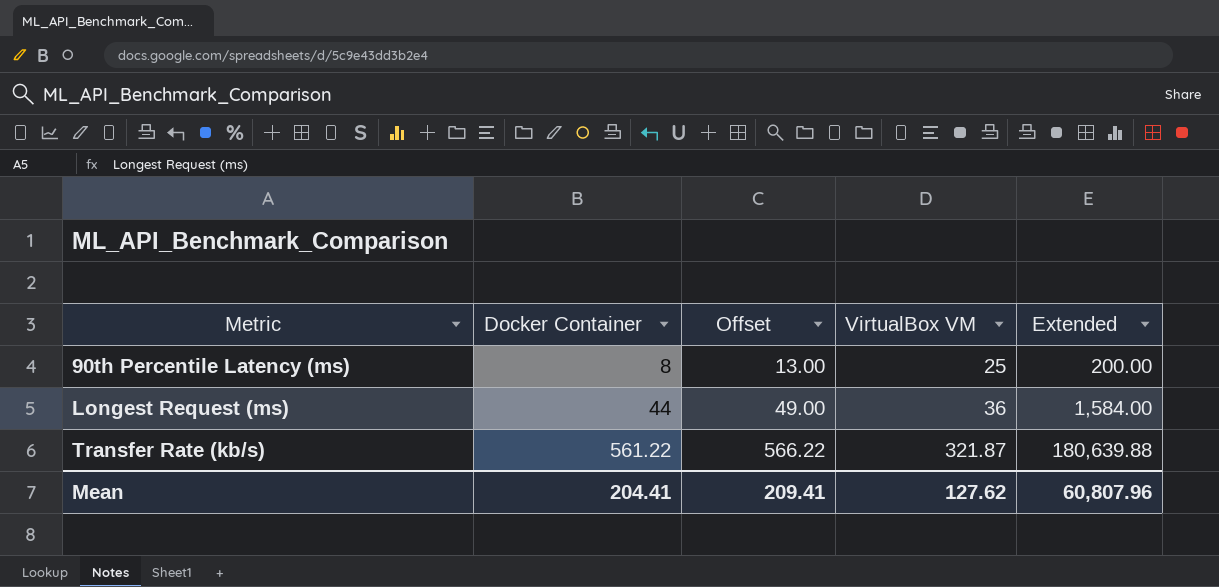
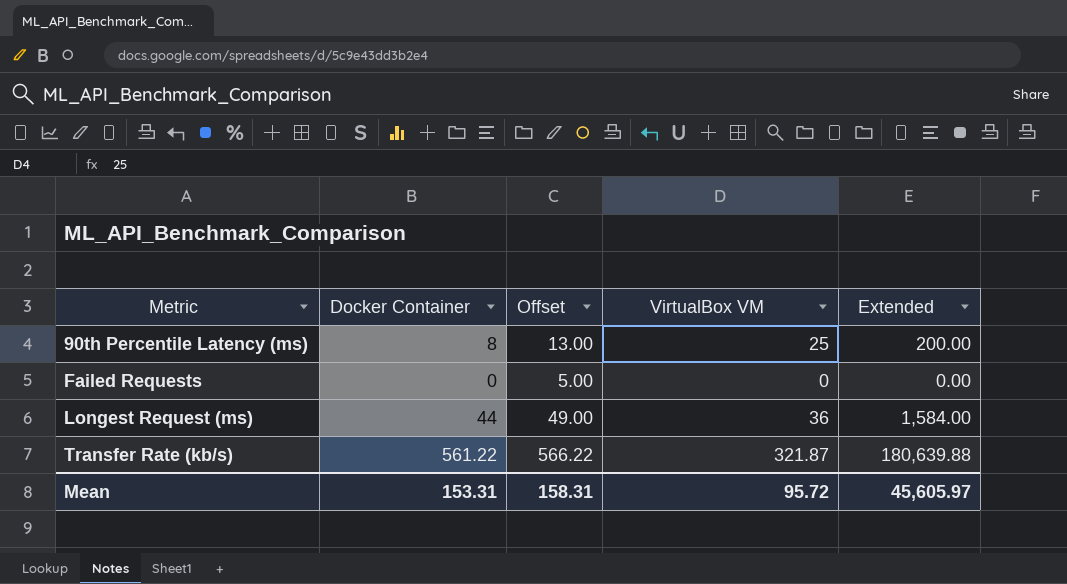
row Failed Requests: none -> 0 | 5.00 | 0 | 0.00
Mean | Docker Container: 204.41 -> 153.31
Mean | Offset: 209.41 -> 158.31
Mean | VirtualBox VM: 127.62 -> 95.72
Mean | Extended: 60,807.96 -> 45,605.97

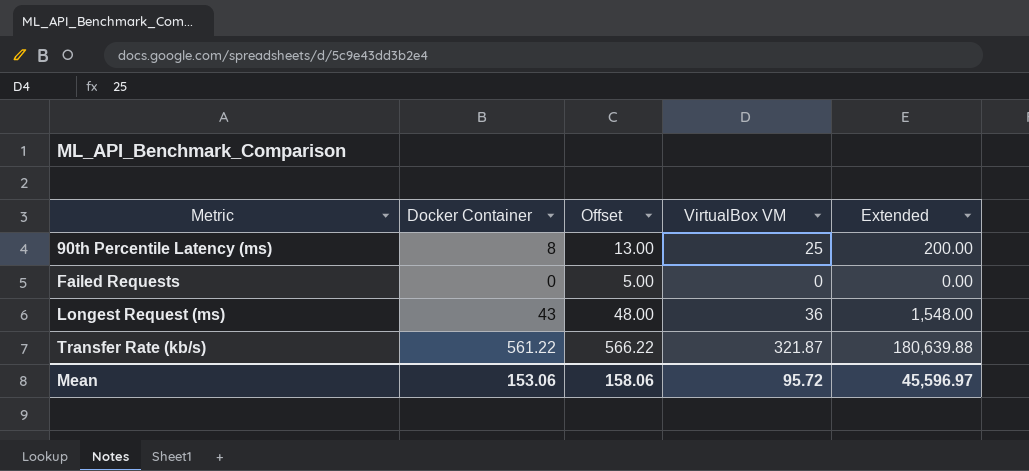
Longest Request (ms) | Docker Container: 44 -> 43
Longest Request (ms) | Offset: 49.00 -> 48.00
Longest Request (ms) | Extended: 1,584.00 -> 1,548.00
Mean | Docker Container: 153.31 -> 153.06
Mean | Offset: 158.31 -> 158.06
Mean | Extended: 45,605.97 -> 45,596.97

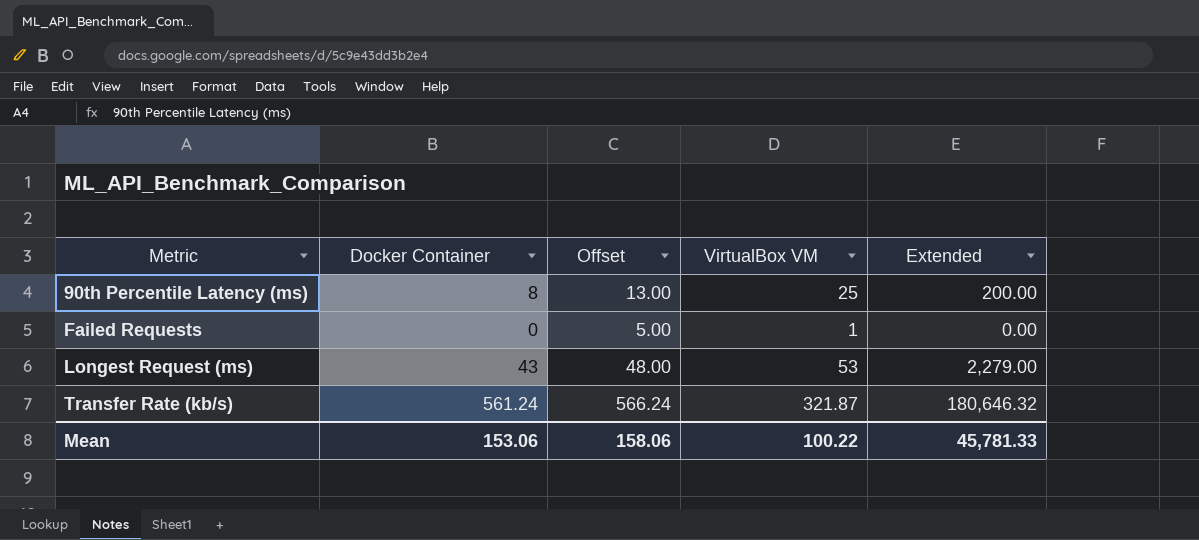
Failed Requests | VirtualBox VM: 0 -> 1
Longest Request (ms) | VirtualBox VM: 36 -> 53
Longest Request (ms) | Extended: 1,548.00 -> 2,279.00
Transfer Rate (kb/s) | Docker Container: 561.22 -> 561.24
Transfer Rate (kb/s) | Offset: 566.22 -> 566.24
Transfer Rate (kb/s) | Extended: 180,639.88 -> 180,646.32
Mean | VirtualBox VM: 95.72 -> 100.22
Mean | Extended: 45,596.97 -> 45,781.33

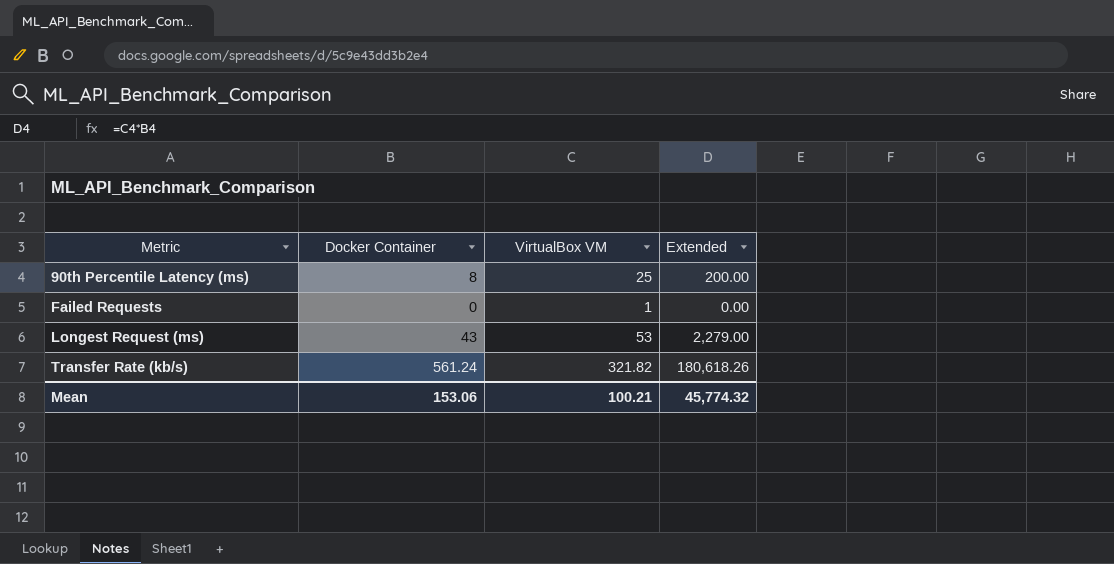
column Offset | formula: [Docker Container] + 5 -> none
Transfer Rate (kb/s) | VirtualBox VM: 321.87 -> 321.82
Transfer Rate (kb/s) | Extended: 180,646.32 -> 180,618.26
Mean | VirtualBox VM: 100.22 -> 100.21
Mean | Extended: 45,781.33 -> 45,774.32

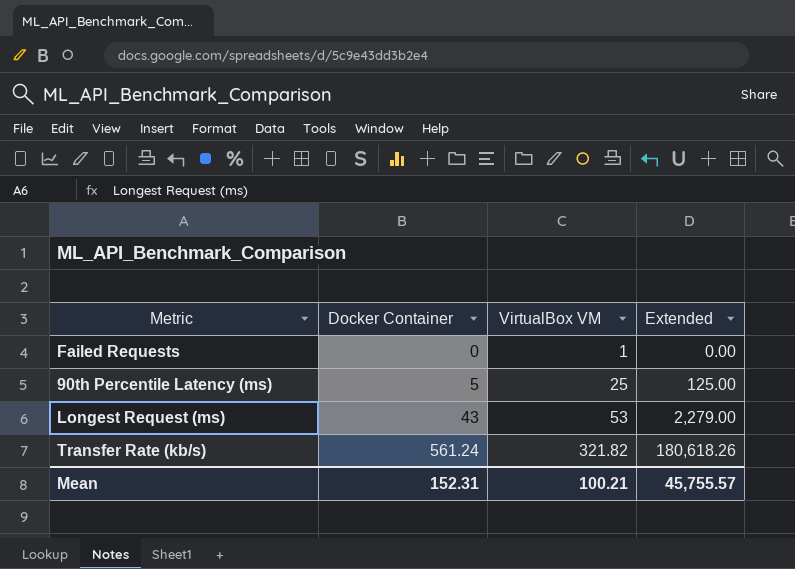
row order: Metric ascending -> Docker Container ascending
90th Percentile Latency (ms) | Docker Container: 8 -> 5
90th Percentile Latency (ms) | Extended: 200.00 -> 125.00
Mean | Docker Container: 153.06 -> 152.31
Mean | Extended: 45,774.32 -> 45,755.57

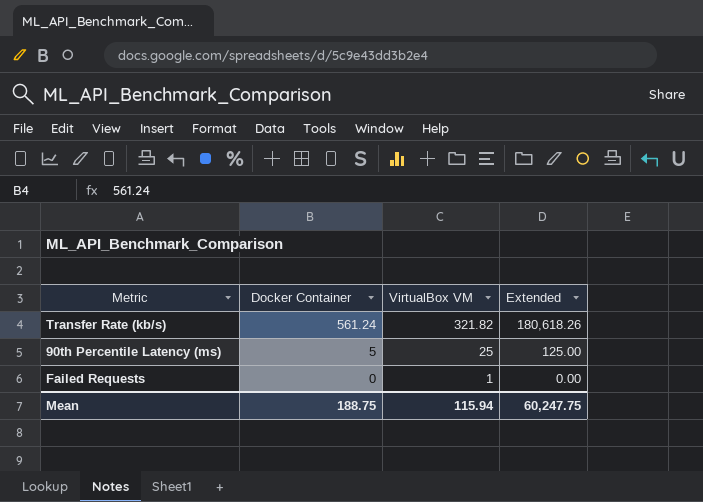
row order: Docker Container ascending -> Docker Container descending
row Longest Request (ms): 43 | 53 | 2,279.00 -> none
Mean | Docker Container: 152.31 -> 188.75
Mean | VirtualBox VM: 100.21 -> 115.94
Mean | Extended: 45,755.57 -> 60,247.75

